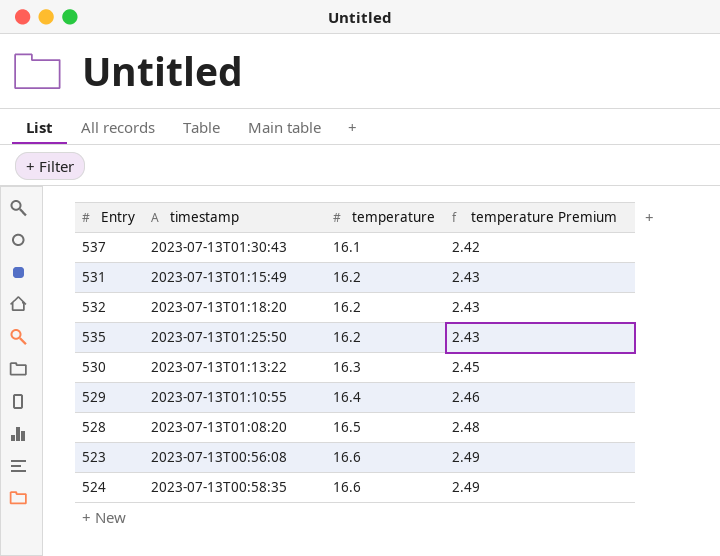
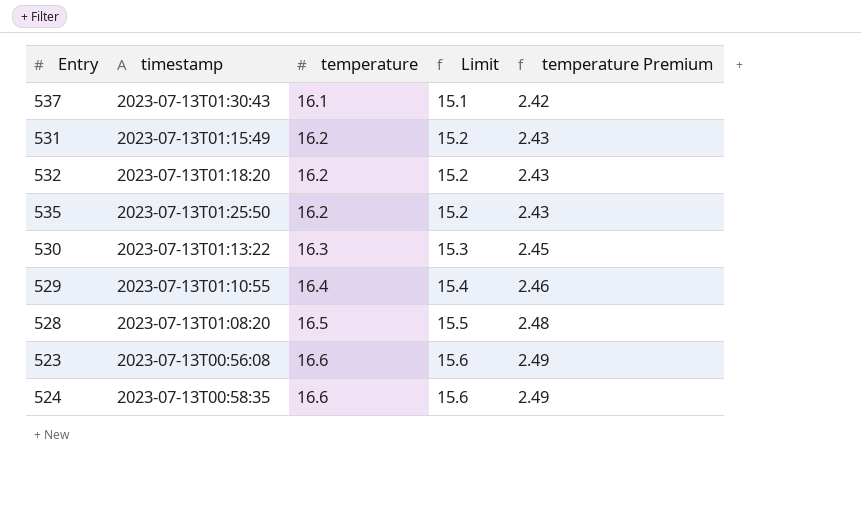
column Limit | formula: none -> [temperature] - 1

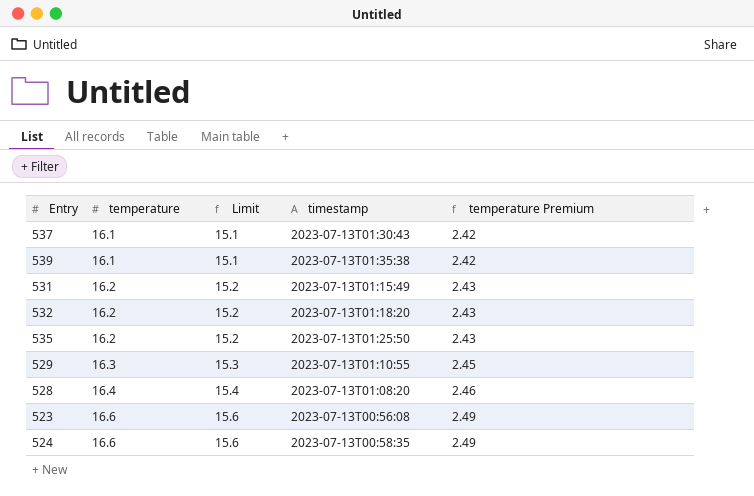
column timestamp | position: 2 -> 4
row 530: 2023-07-13T01:13:22 | 16.3 | 15.3 | 2.45 -> none
row 539: none -> 16.1 | 15.1 | 2023-07-13T01:35:38 | 2.42
529 | temperature: 16.4 -> 16.3
529 | Limit: 15.4 -> 15.3
529 | temperature Premium: 2.46 -> 2.45
528 | temperature: 16.5 -> 16.4
528 | Limit: 15.5 -> 15.4
528 | temperature Premium: 2.48 -> 2.46

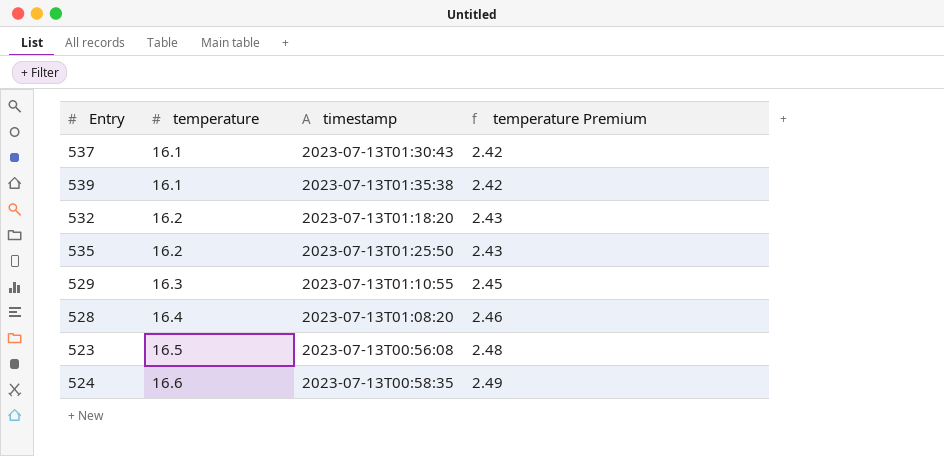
column Limit | formula: [temperature] - 1 -> none
row 531: 16.2 | 15.2 | 2023-07-13T01:15:49 | 2.43 -> none
523 | temperature: 16.6 -> 16.5
523 | temperature Premium: 2.49 -> 2.48

